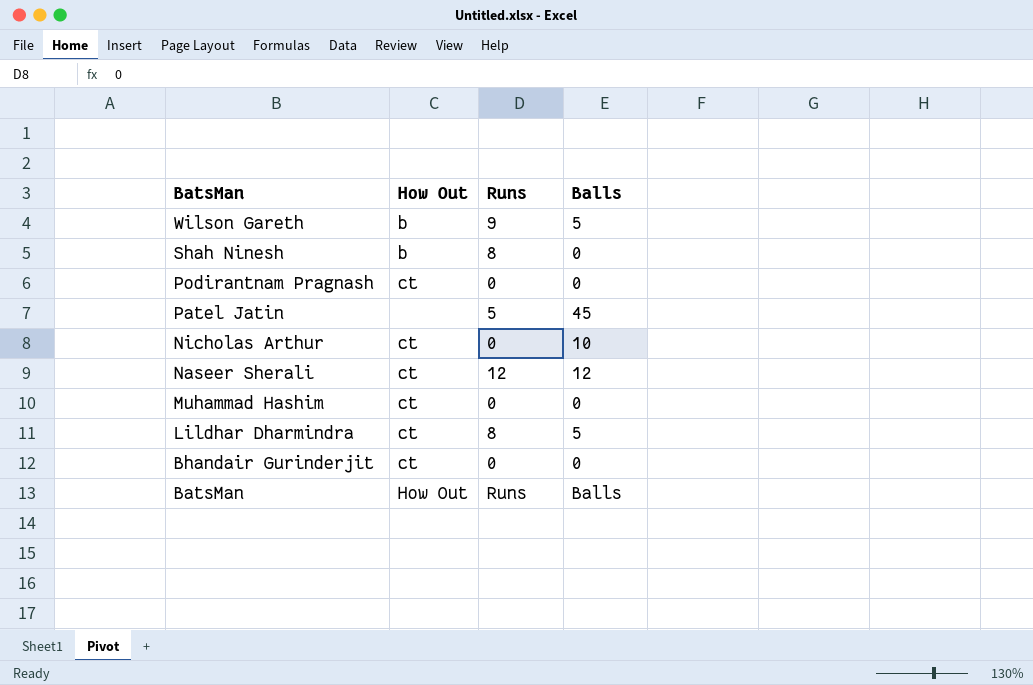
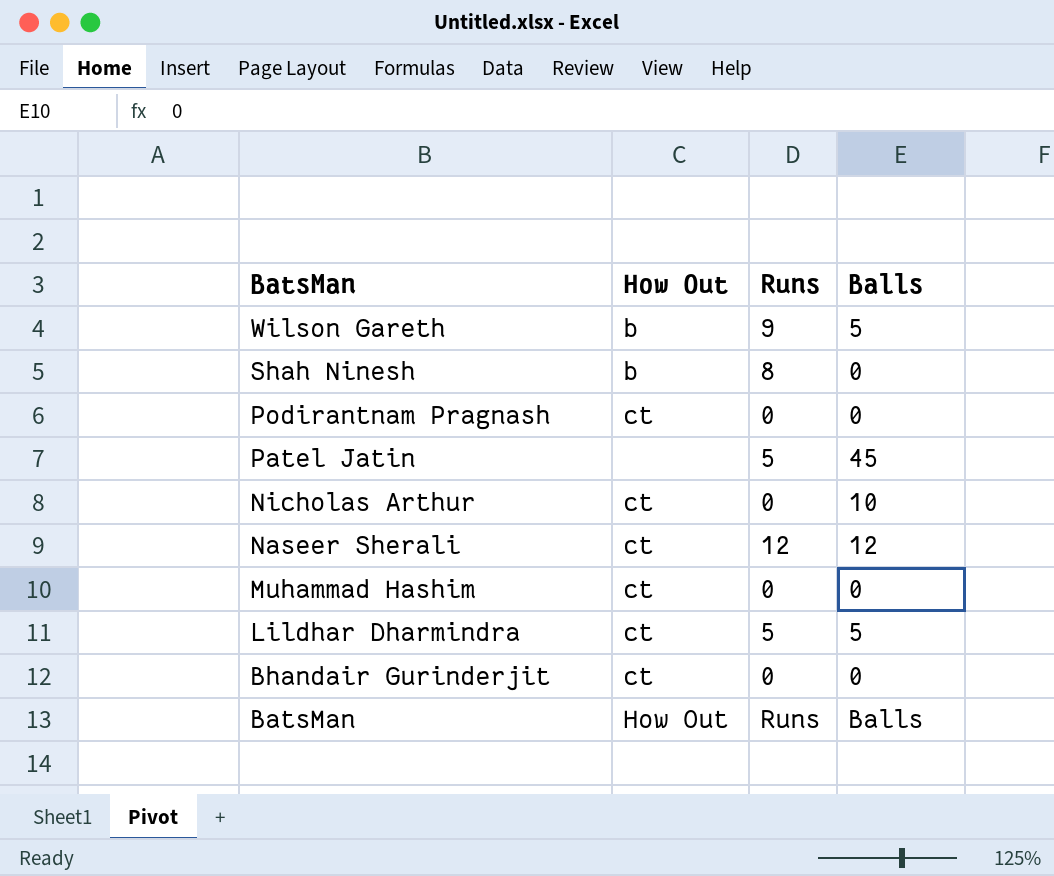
Lildhar Dharmindra | Runs: 8 -> 5

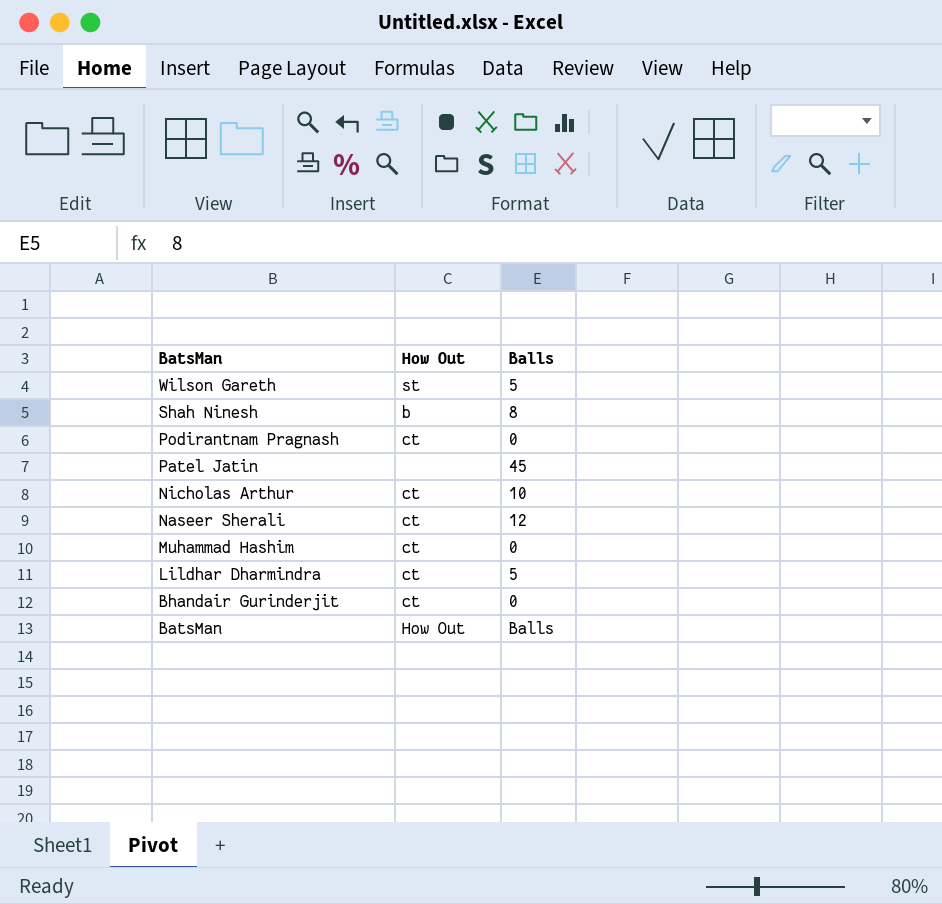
column Runs | position: 3 -> none
Wilson Gareth | How Out: b -> st
Shah Ninesh | Balls: 0 -> 8

